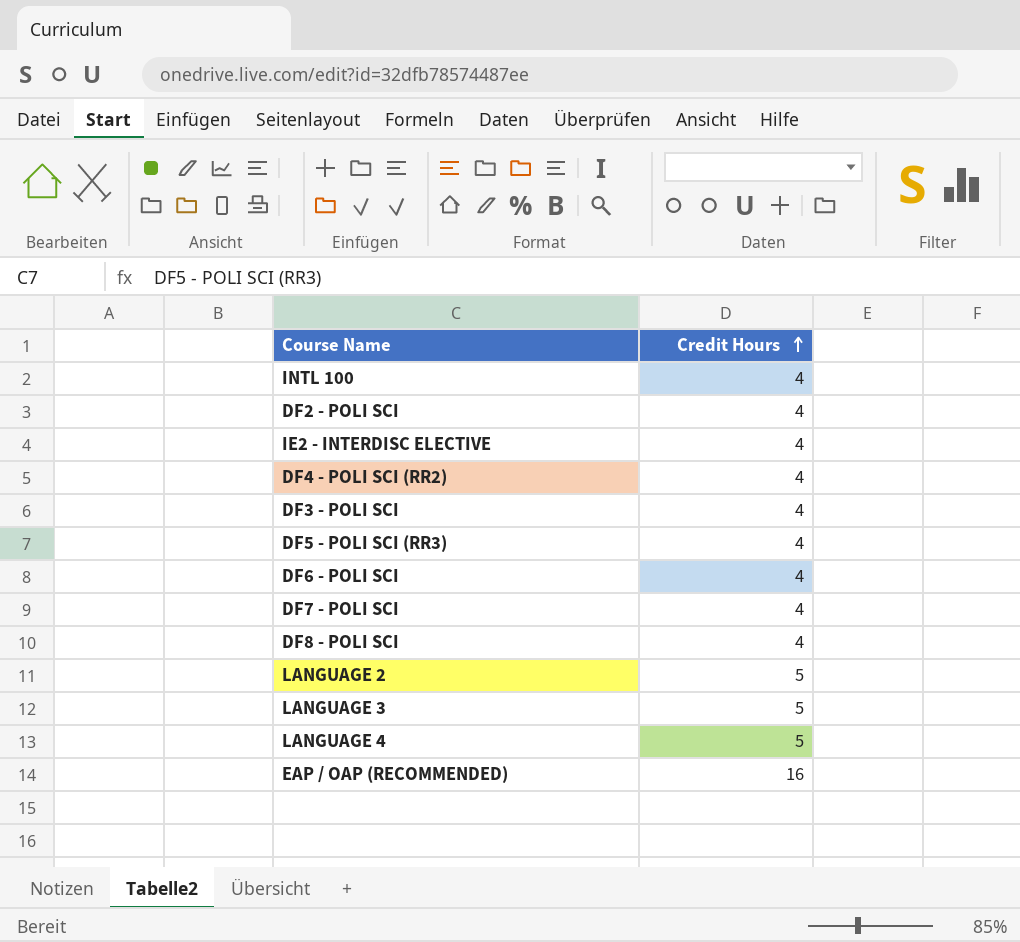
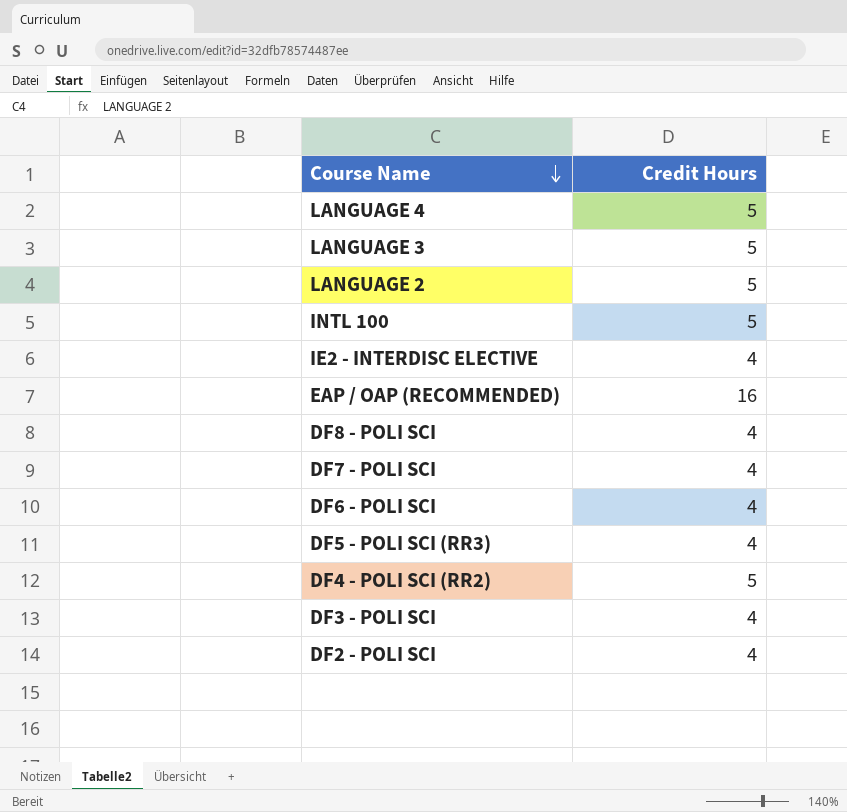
row order: Credit Hours ascending -> Course Name descending
INTL 100 | Credit Hours: 4 -> 5
DF4 - POLI SCI (RR2) | Credit Hours: 4 -> 5

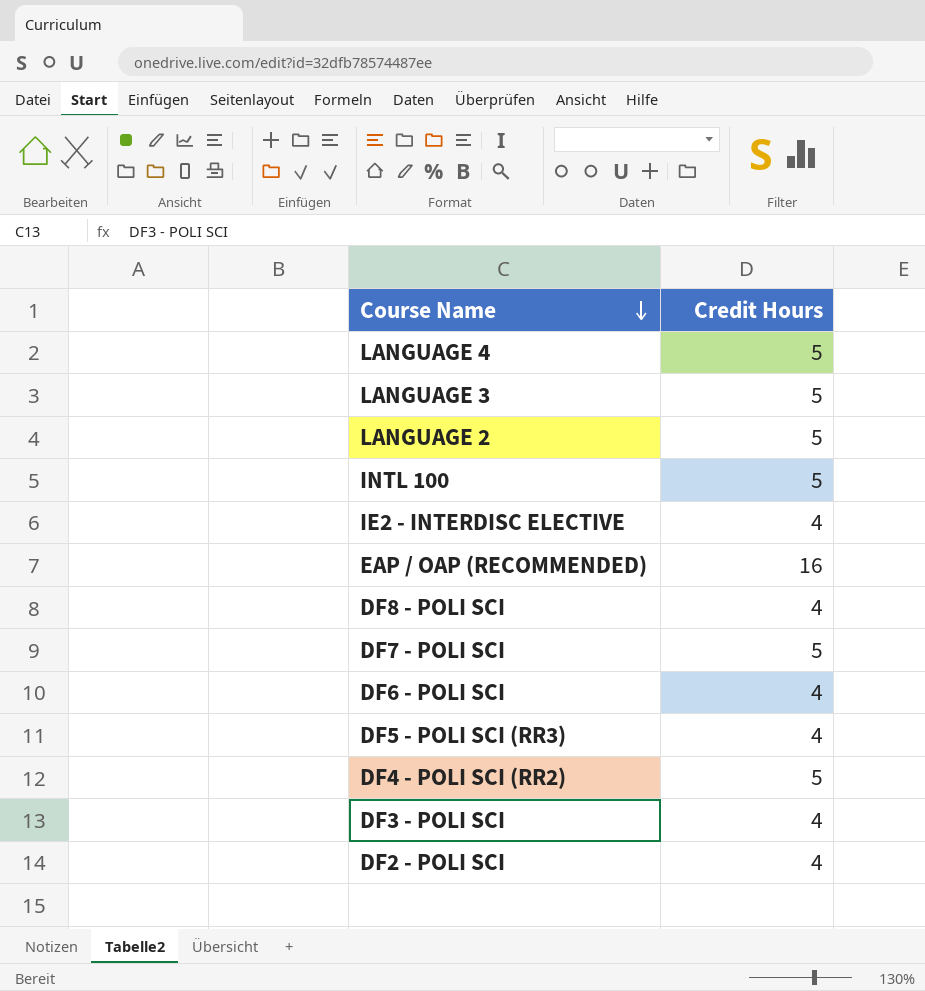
DF7 - POLI SCI | Credit Hours: 4 -> 5

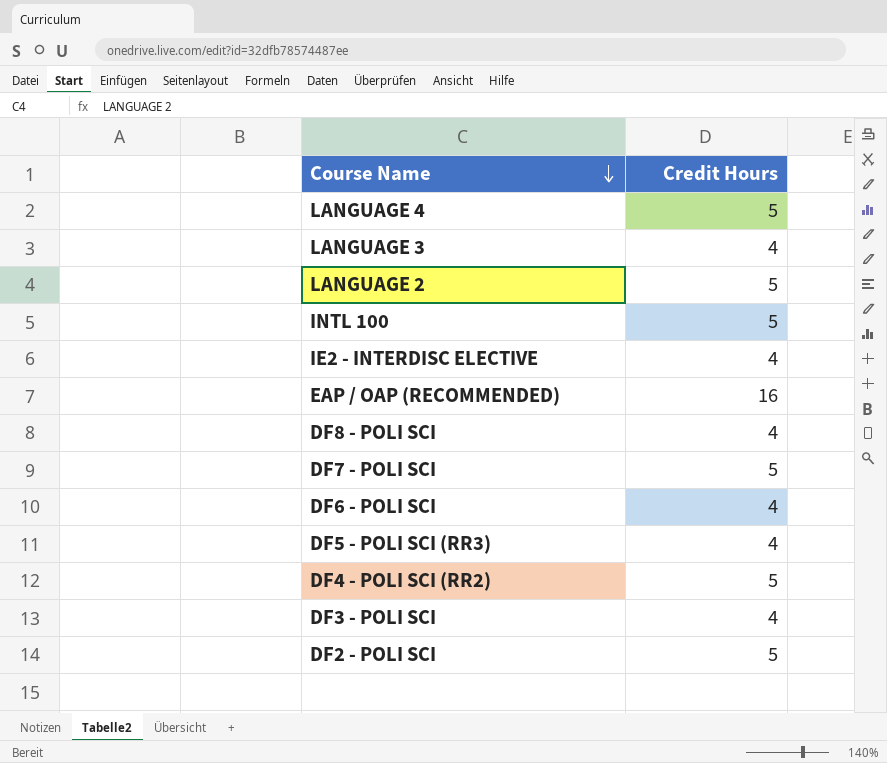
LANGUAGE 3 | Credit Hours: 5 -> 4
DF2 - POLI SCI | Credit Hours: 4 -> 5

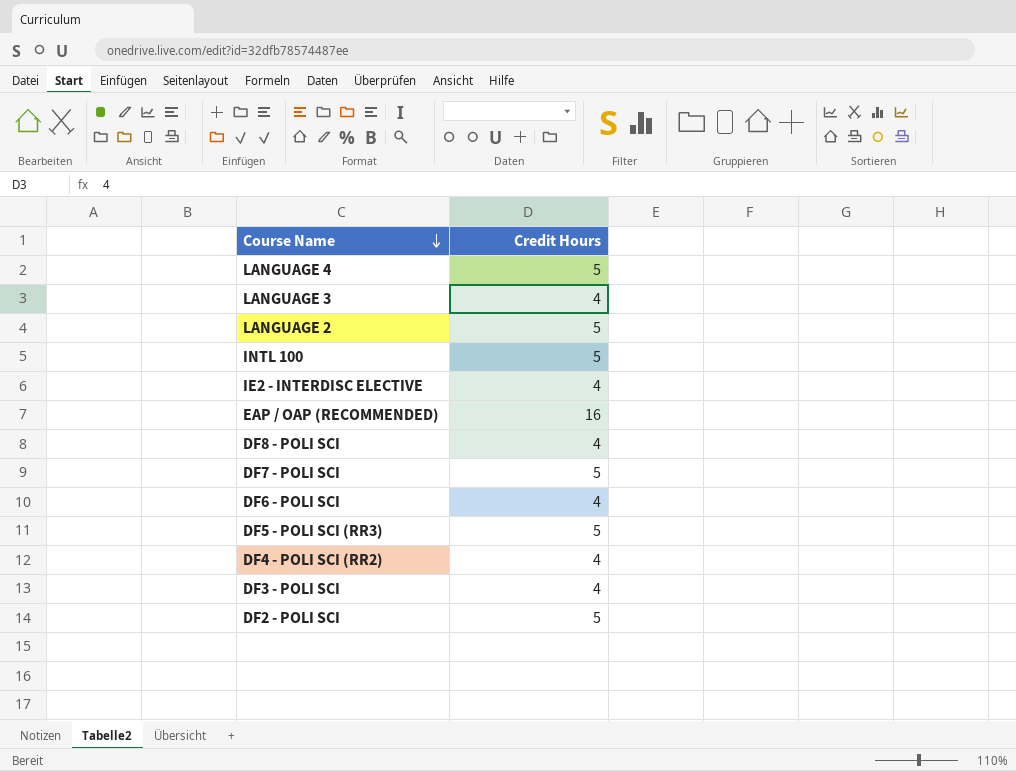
DF5 - POLI SCI (RR3) | Credit Hours: 4 -> 5
DF4 - POLI SCI (RR2) | Credit Hours: 5 -> 4

